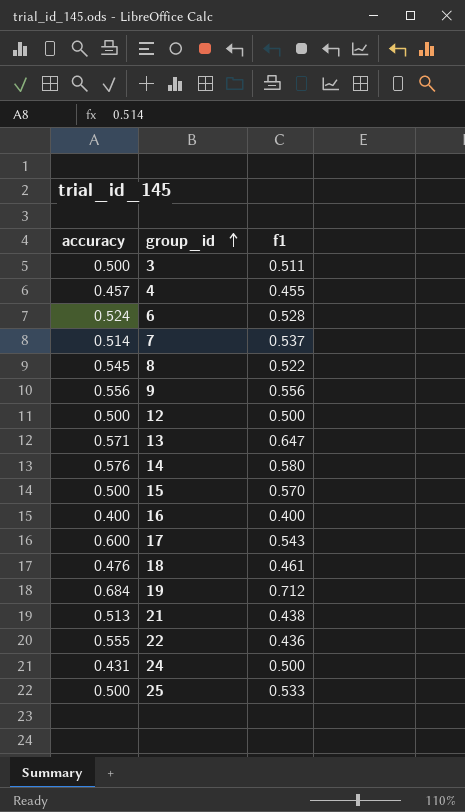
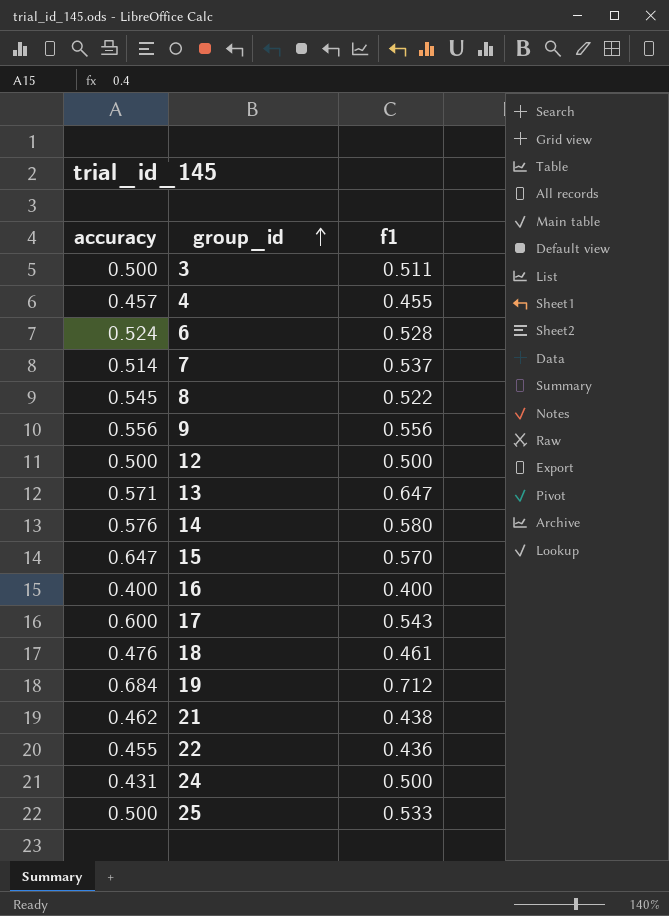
15 | accuracy: 0.500 -> 0.647
21 | accuracy: 0.513 -> 0.462
22 | accuracy: 0.555 -> 0.455

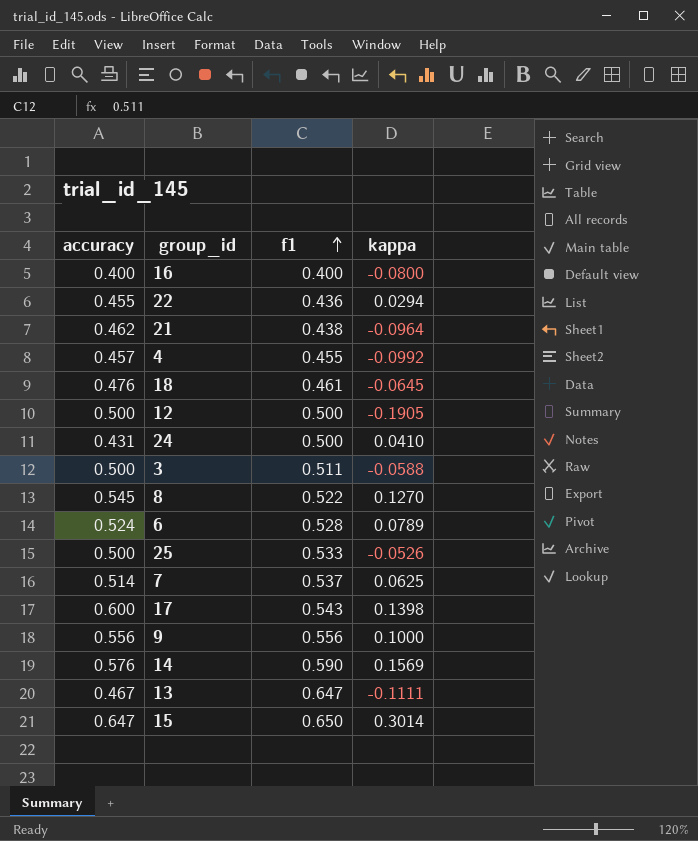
row order: group_id ascending -> f1 ascending
column kappa | position: none -> 4
row 19: 0.684 | 0.712 -> none
14 | f1: 0.580 -> 0.590
13 | accuracy: 0.571 -> 0.467
15 | f1: 0.570 -> 0.650

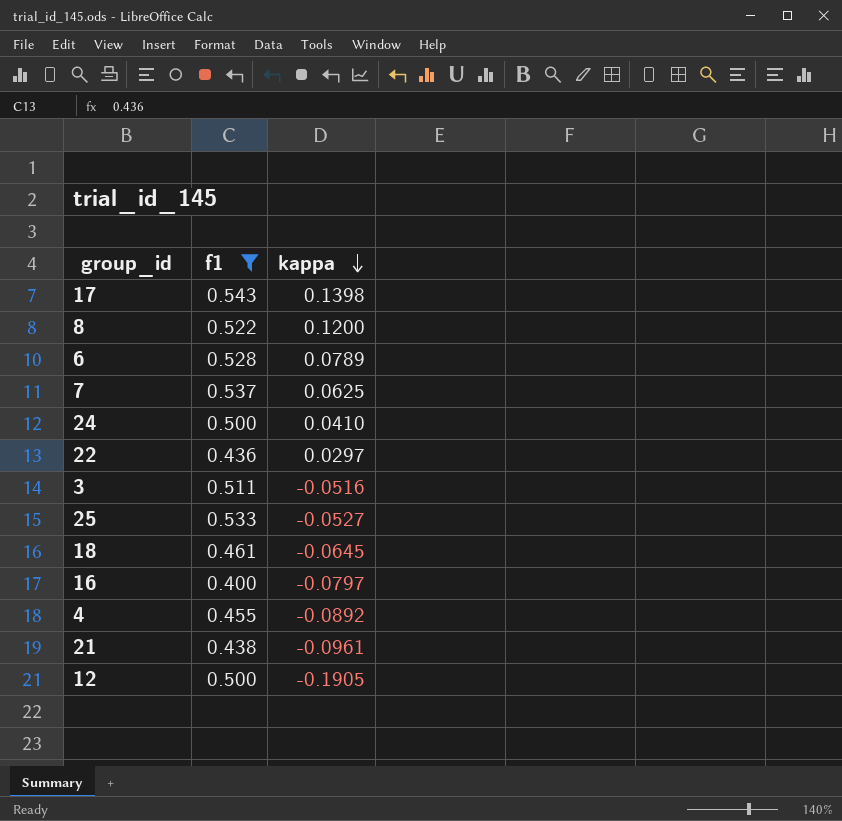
filter: none -> f1 <= 0.543
row order: f1 ascending -> kappa descending
column accuracy | position: 1 -> none
8 | kappa: 0.1270 -> 0.1200
22 | kappa: 0.0294 -> 0.0297
3 | kappa: -0.0588 -> -0.0516
25 | kappa: -0.0526 -> -0.0527
16 | kappa: -0.0800 -> -0.0797
4 | kappa: -0.0992 -> -0.0892
21 | kappa: -0.0964 -> -0.0961

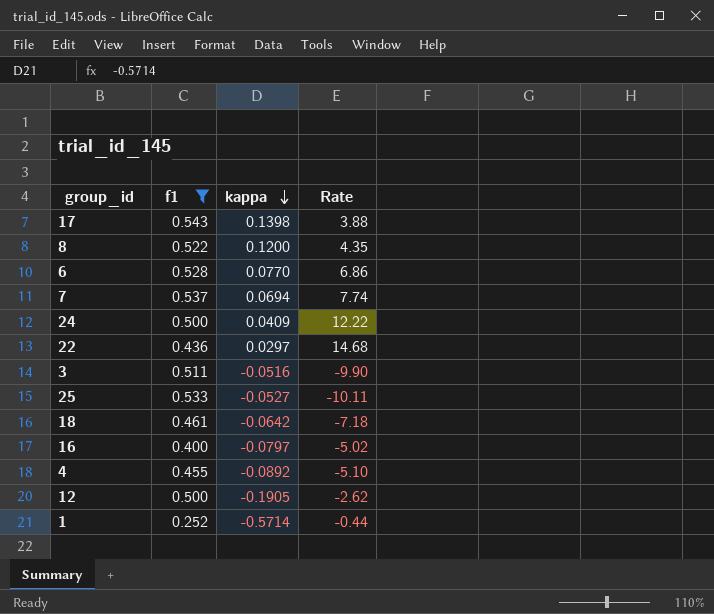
column Rate | formula: none -> [f1] / [kappa]
row 21: 0.438 | -0.0961 -> none
6 | kappa: 0.0789 -> 0.0770
7 | kappa: 0.0625 -> 0.0694
24 | kappa: 0.0410 -> 0.0409
18 | kappa: -0.0645 -> -0.0642
row 1: none -> 0.252 | -0.5714 | -0.44

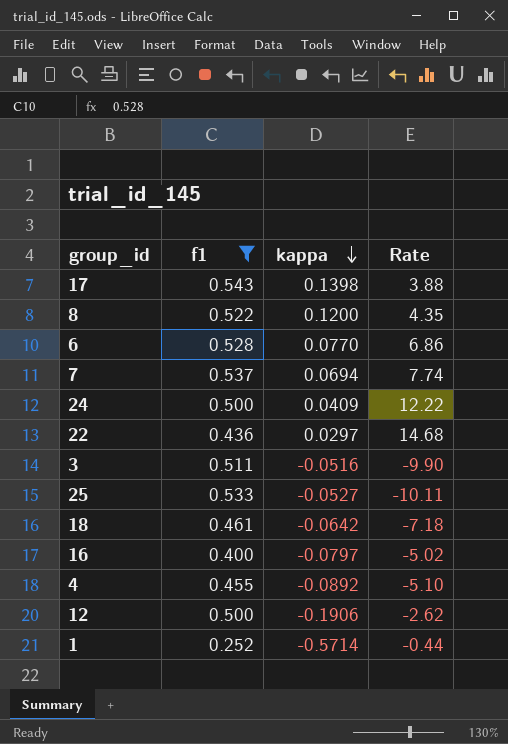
12 | kappa: -0.1905 -> -0.1906

